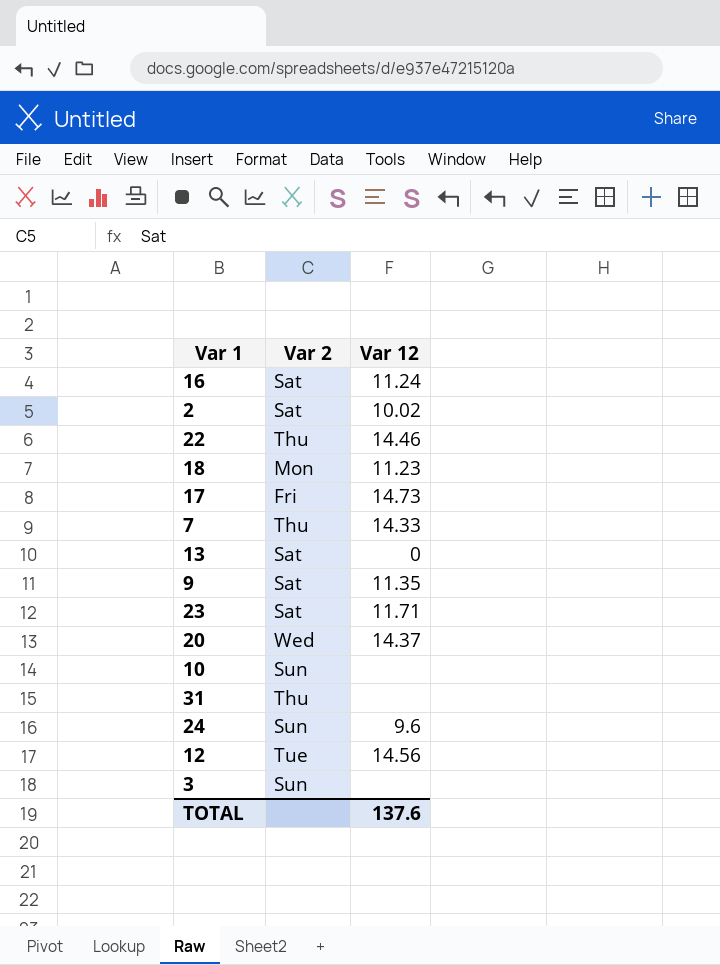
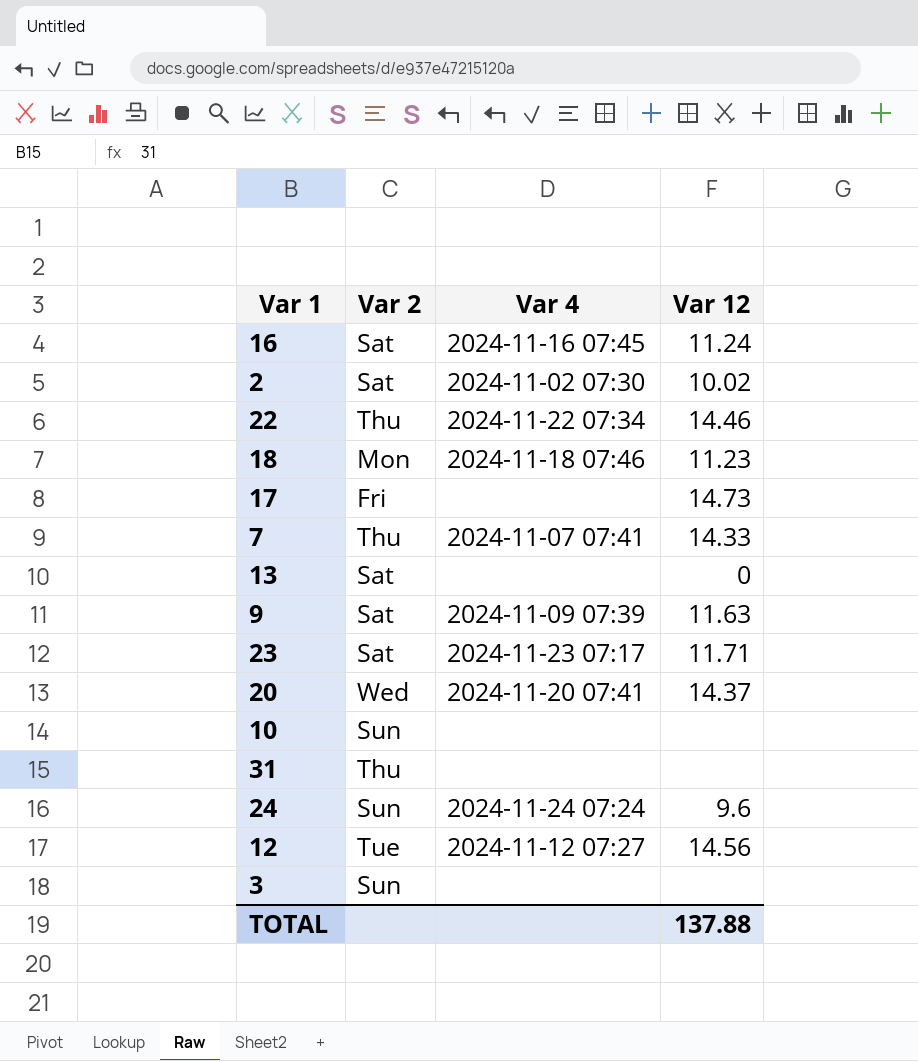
column Var 4 | position: none -> 3
9 | Var 12: 11.35 -> 11.63
TOTAL | Var 12: 137.6 -> 137.88

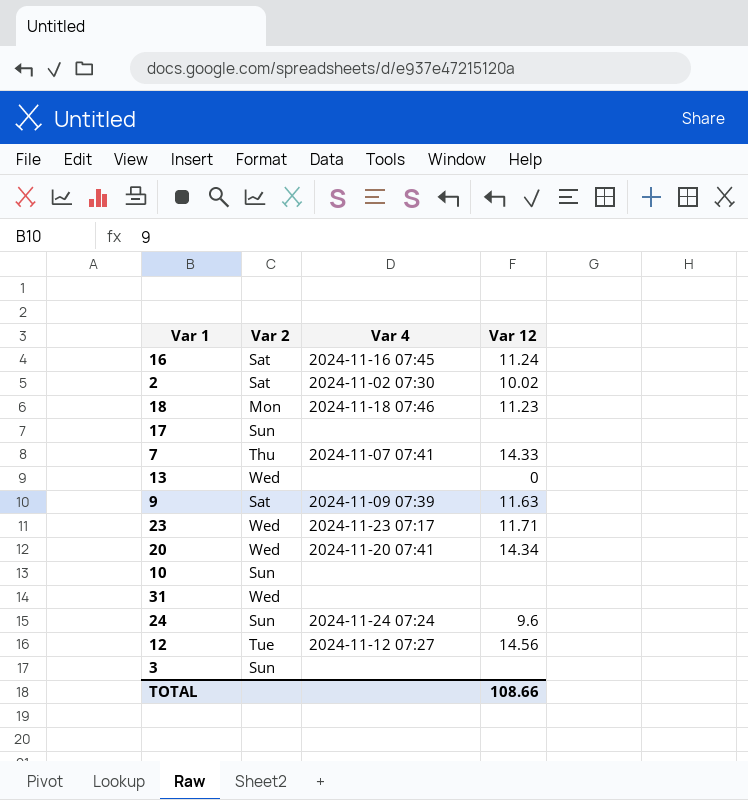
row 22: Thu | 2024-11-22 07:34 | 14.46 -> none
17 | Var 2: Fri -> Sun
17 | Var 12: 14.73 -> none
13 | Var 2: Sat -> Wed
23 | Var 2: Sat -> Wed
20 | Var 12: 14.37 -> 14.34
31 | Var 2: Thu -> Wed
TOTAL | Var 12: 137.88 -> 108.66

